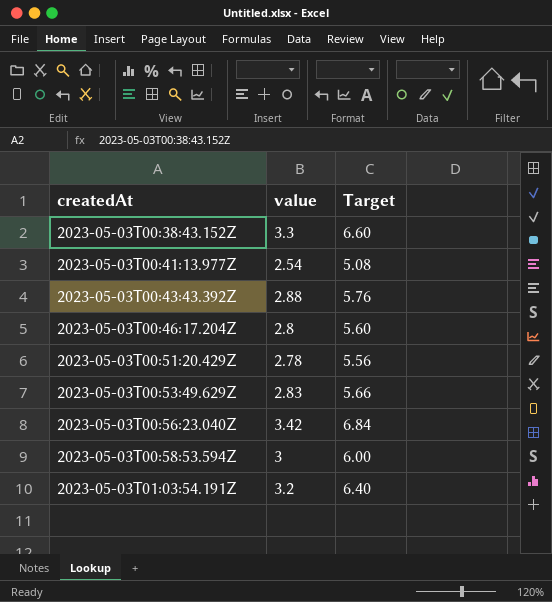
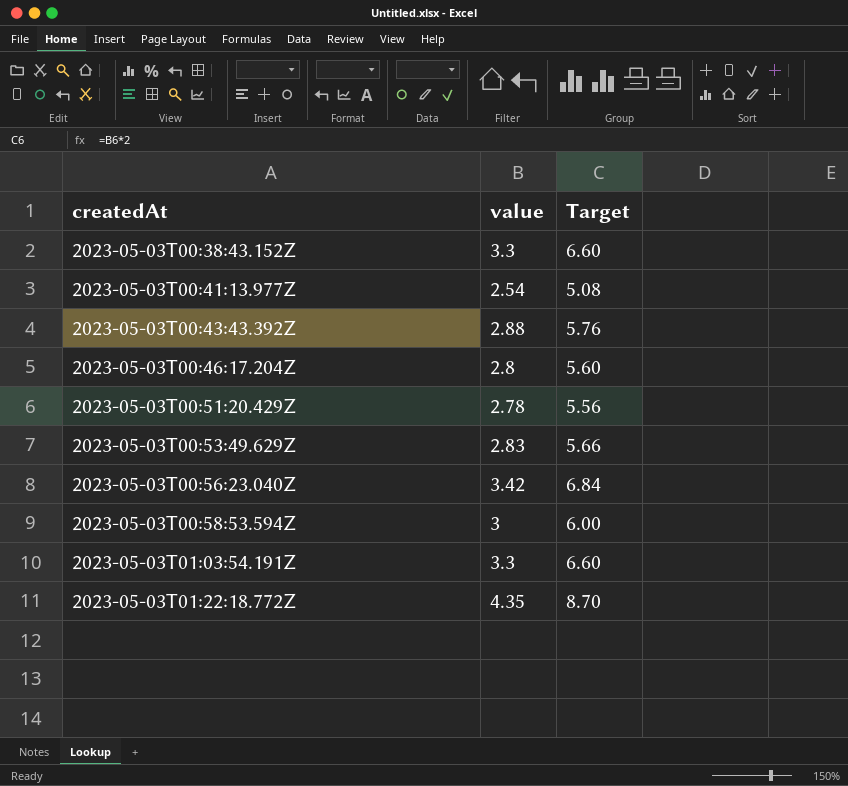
2023-05-03T01:03:54.191Z | value: 3.2 -> 3.3
2023-05-03T01:03:54.191Z | Target: 6.40 -> 6.60
row 2023-05-03T01:22:18.772Z: none -> 4.35 | 8.70

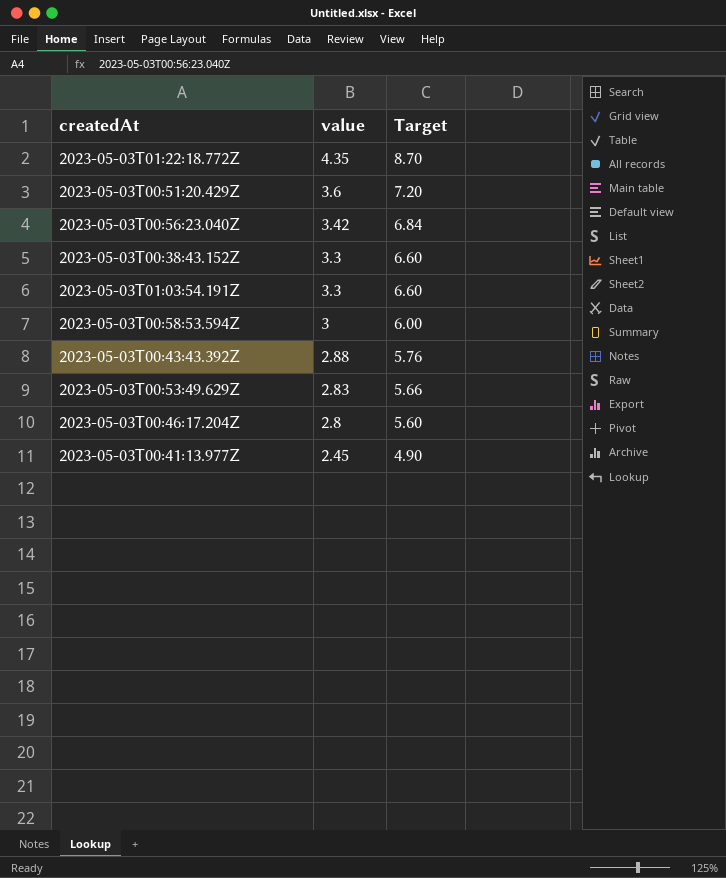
row order: createdAt ascending -> value descending
2023-05-03T00:51:20.429Z | value: 2.78 -> 3.6
2023-05-03T00:51:20.429Z | Target: 5.56 -> 7.20
2023-05-03T00:41:13.977Z | value: 2.54 -> 2.45
2023-05-03T00:41:13.977Z | Target: 5.08 -> 4.90

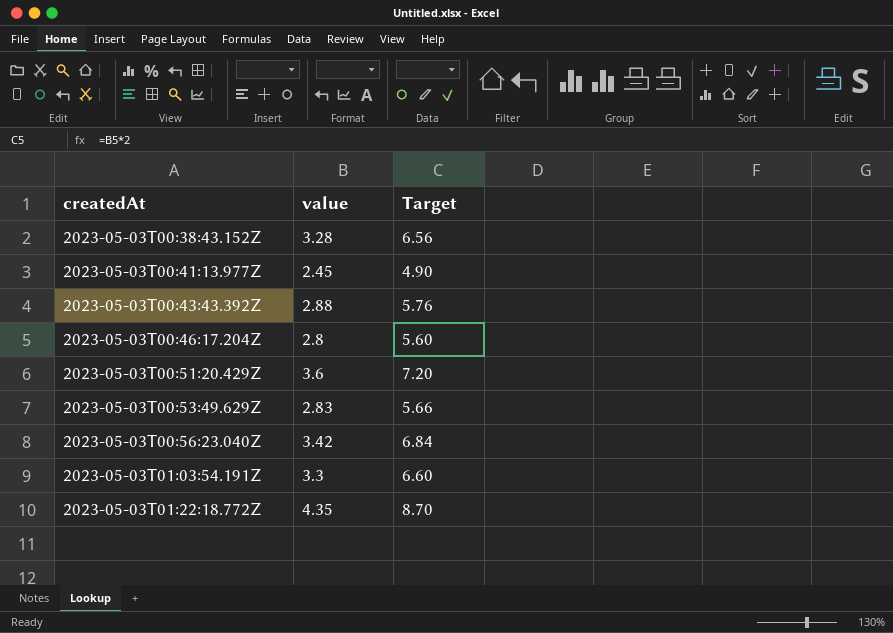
row order: value descending -> createdAt ascending
row 2023-05-03T00:58:53.594Z: 3 | 6.00 -> none
2023-05-03T00:38:43.152Z | value: 3.3 -> 3.28
2023-05-03T00:38:43.152Z | Target: 6.60 -> 6.56

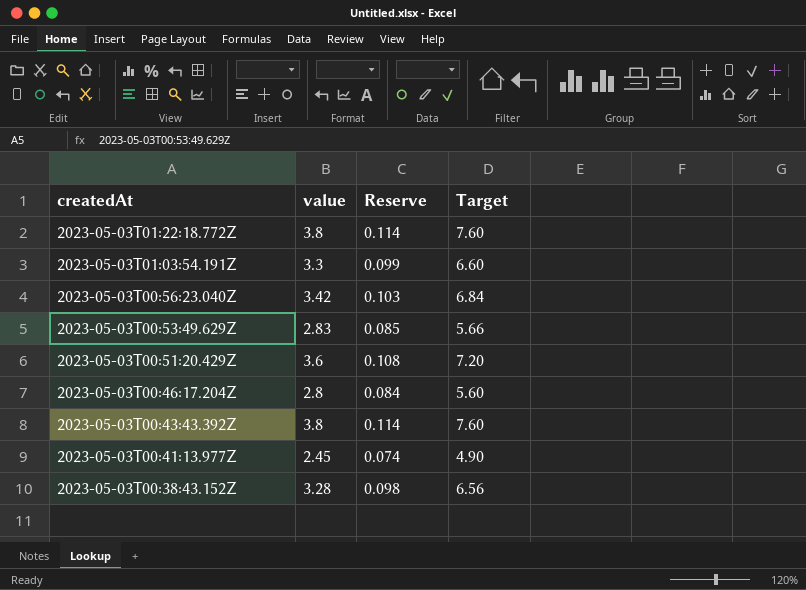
row order: createdAt ascending -> createdAt descending
column Reserve | formula: none -> [value] * 0.03
2023-05-03T01:22:18.772Z | value: 4.35 -> 3.8
2023-05-03T01:22:18.772Z | Target: 8.70 -> 7.60
2023-05-03T00:43:43.392Z | value: 2.88 -> 3.8
2023-05-03T00:43:43.392Z | Target: 5.76 -> 7.60

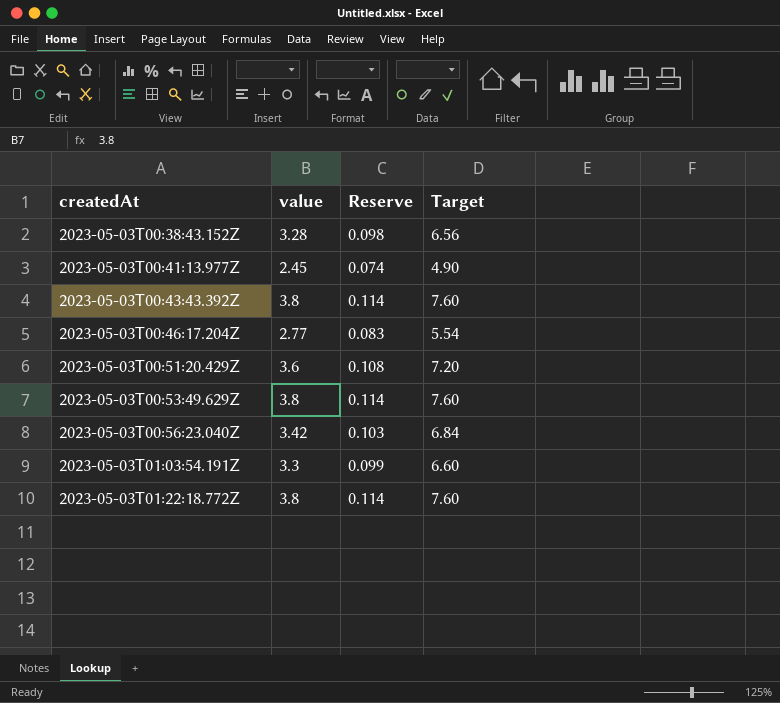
row order: createdAt descending -> createdAt ascending
2023-05-03T00:46:17.204Z | value: 2.8 -> 2.77
2023-05-03T00:46:17.204Z | Reserve: 0.084 -> 0.083
2023-05-03T00:46:17.204Z | Target: 5.60 -> 5.54
2023-05-03T00:53:49.629Z | value: 2.83 -> 3.8
2023-05-03T00:53:49.629Z | Reserve: 0.085 -> 0.114
2023-05-03T00:53:49.629Z | Target: 5.66 -> 7.60

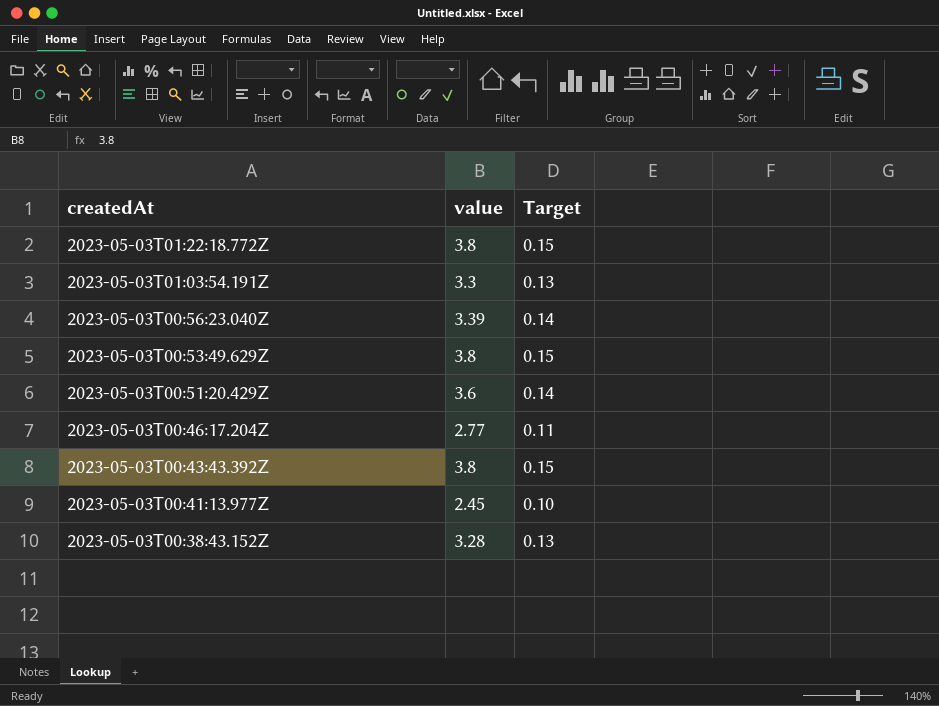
row order: createdAt ascending -> createdAt descending
column Reserve | formula: [value] * 0.03 -> none
column Target | formula: [value] * 2 -> [value] * 0.04
2023-05-03T00:56:23.040Z | value: 3.42 -> 3.39

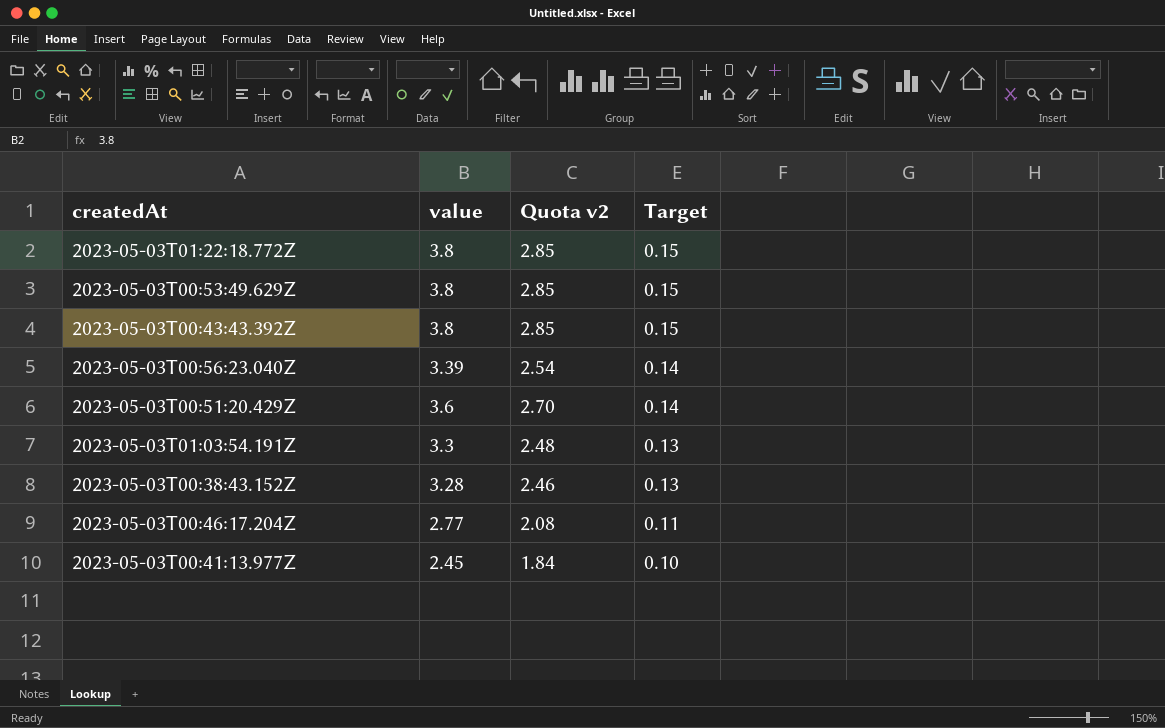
row order: createdAt descending -> Target descending
column Quota v2 | formula: none -> [value] * 0.75

